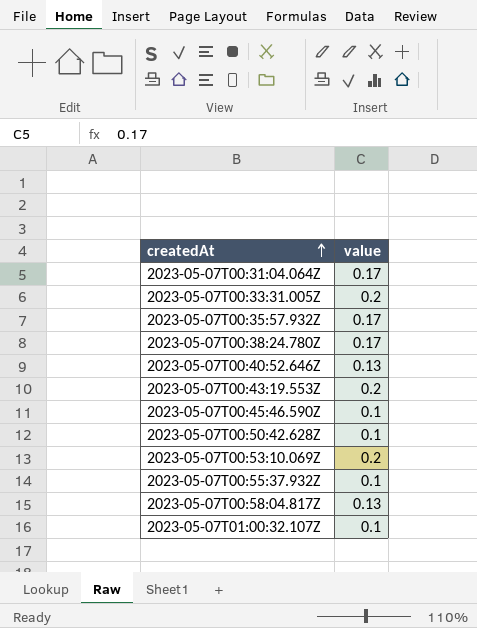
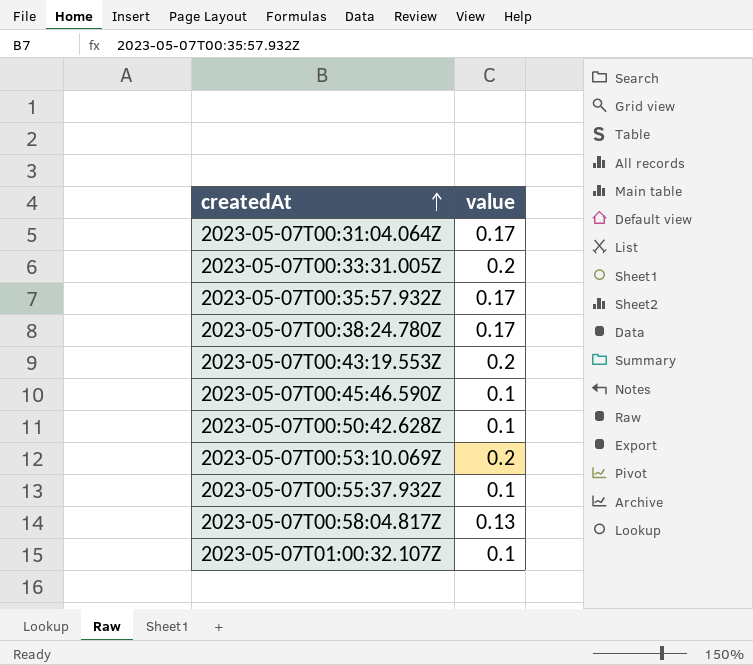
row 2023-05-07T00:40:52.646Z: 0.13 -> none

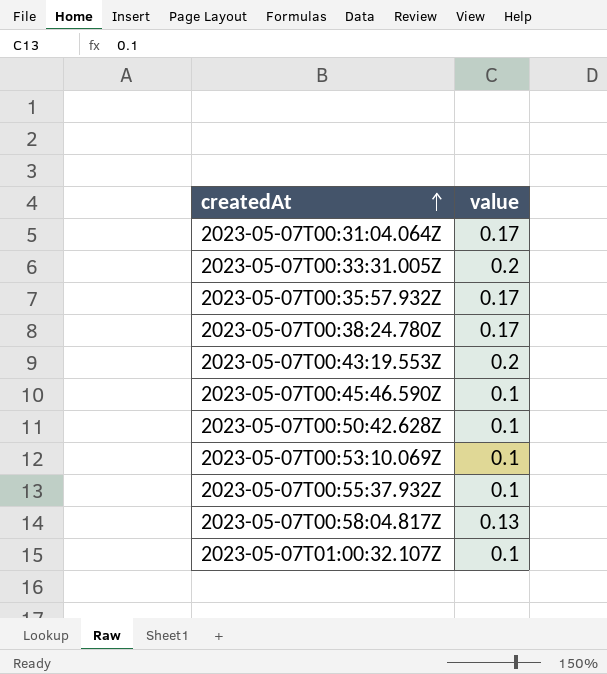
2023-05-07T00:53:10.069Z | value: 0.2 -> 0.1

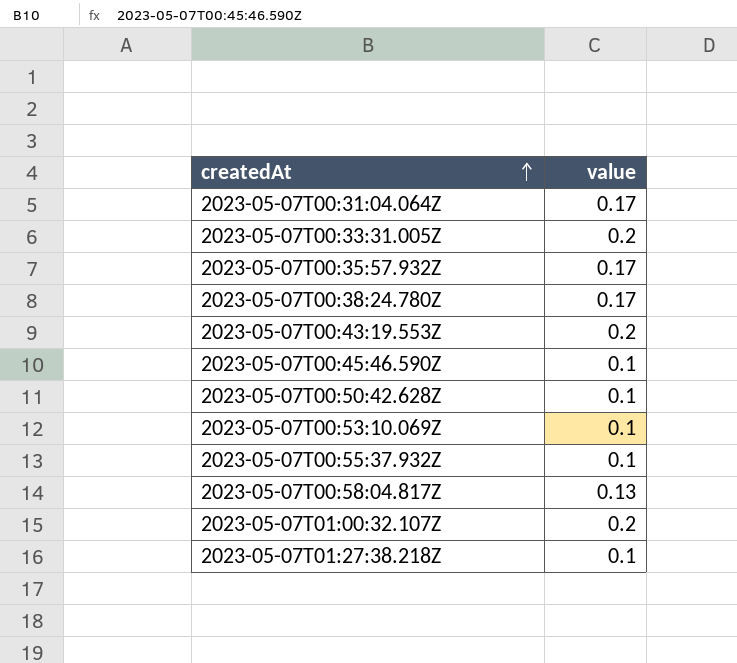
2023-05-07T01:00:32.107Z | value: 0.1 -> 0.2
row 2023-05-07T01:27:38.218Z: none -> 0.1

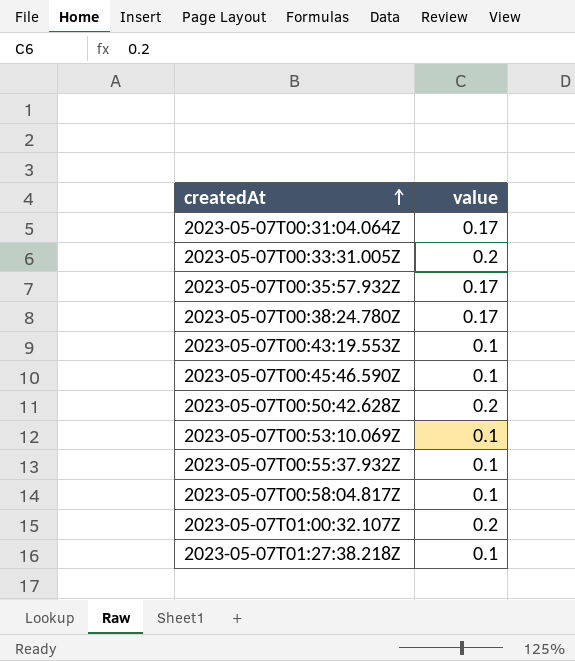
2023-05-07T00:43:19.553Z | value: 0.2 -> 0.1
2023-05-07T00:50:42.628Z | value: 0.1 -> 0.2
2023-05-07T00:58:04.817Z | value: 0.13 -> 0.1

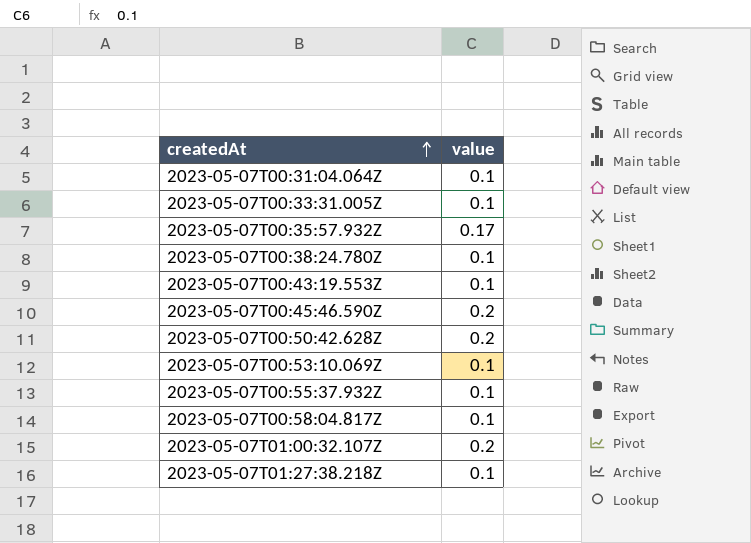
2023-05-07T00:31:04.064Z | value: 0.17 -> 0.1
2023-05-07T00:33:31.005Z | value: 0.2 -> 0.1
2023-05-07T00:38:24.780Z | value: 0.17 -> 0.1
2023-05-07T00:45:46.590Z | value: 0.1 -> 0.2

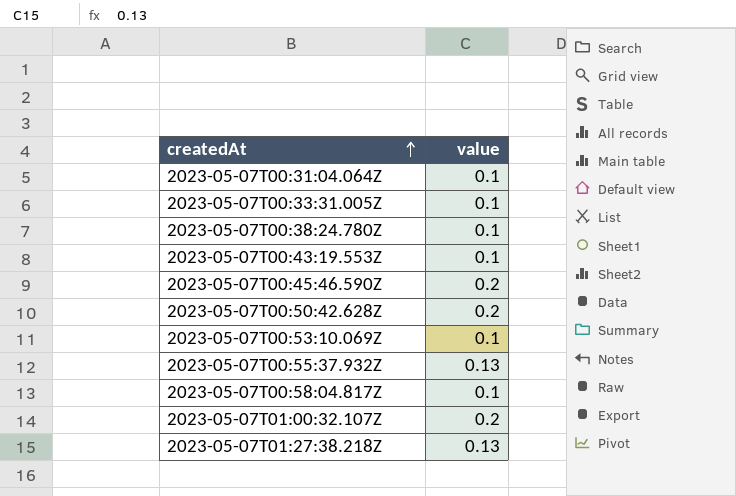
row 2023-05-07T00:35:57.932Z: 0.17 -> none
2023-05-07T00:55:37.932Z | value: 0.1 -> 0.13
2023-05-07T01:27:38.218Z | value: 0.1 -> 0.13

